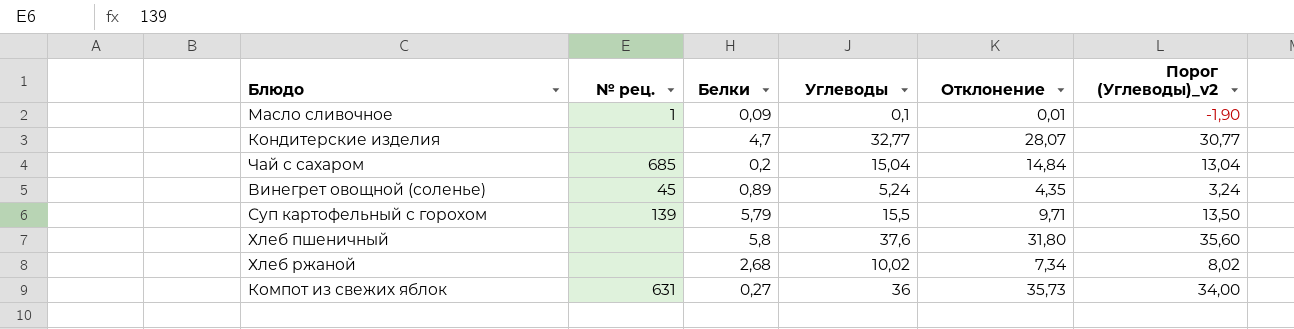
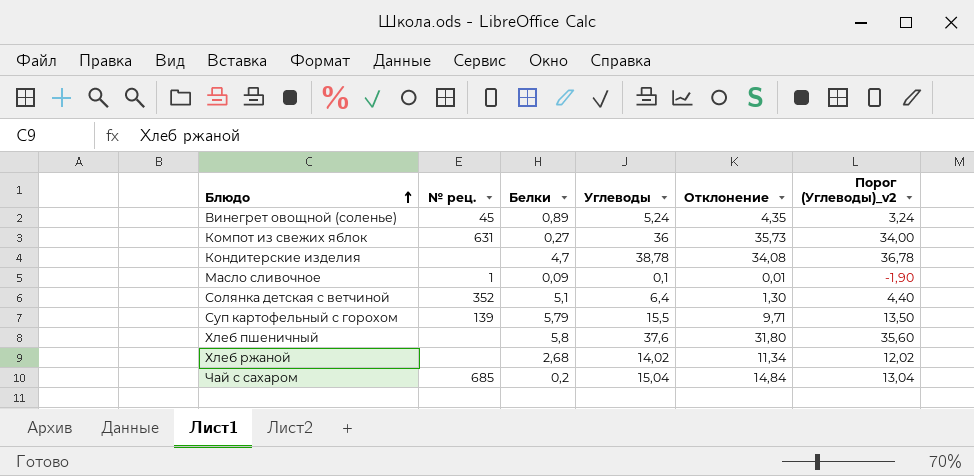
row order: none -> Блюдо ascending
Кондитерские изделия | Углеводы: 32,77 -> 38,78
Кондитерские изделия | Отклонение: 28,07 -> 34,08
Кондитерские изделия | Порог (Углеводы)_v2: 30,77 -> 36,78
row Солянка детская с ветчиной: none -> 352 | 5,1 | 6,4 | 1,30 | 4,40
Хлеб ржаной | Углеводы: 10,02 -> 14,02
Хлеб ржаной | Отклонение: 7,34 -> 11,34
Хлеб ржаной | Порог (Углеводы)_v2: 8,02 -> 12,02

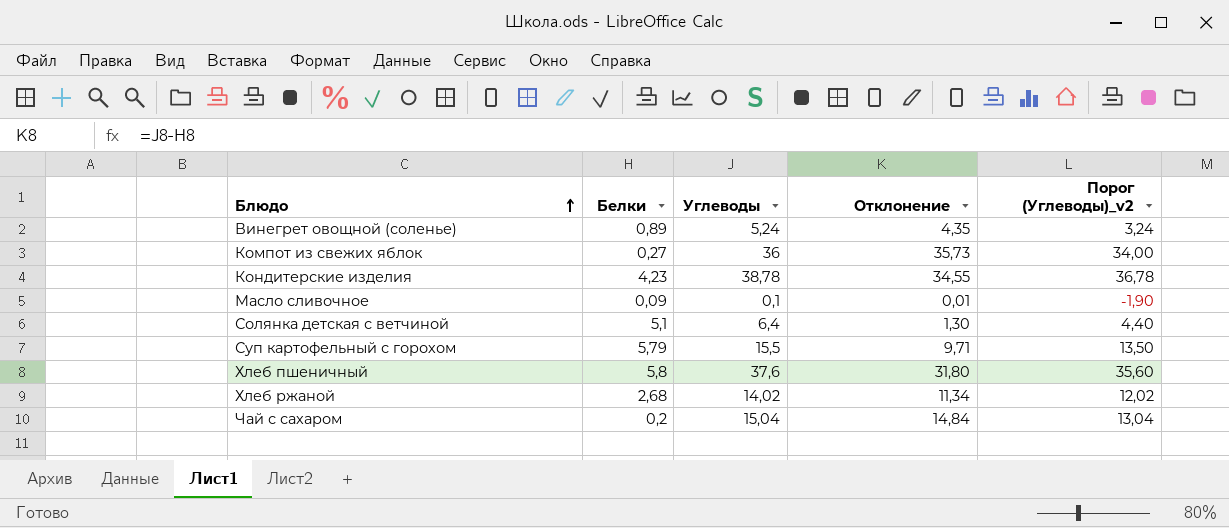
column № рец. | position: 2 -> none
Кондитерские изделия | Белки: 4,7 -> 4,23
Кондитерские изделия | Отклонение: 34,08 -> 34,55

